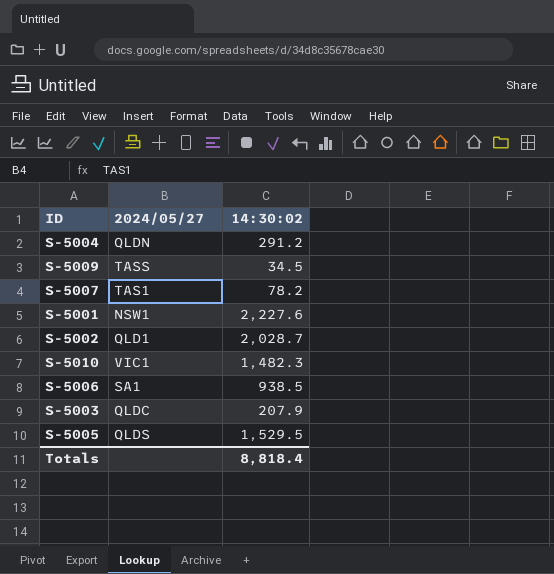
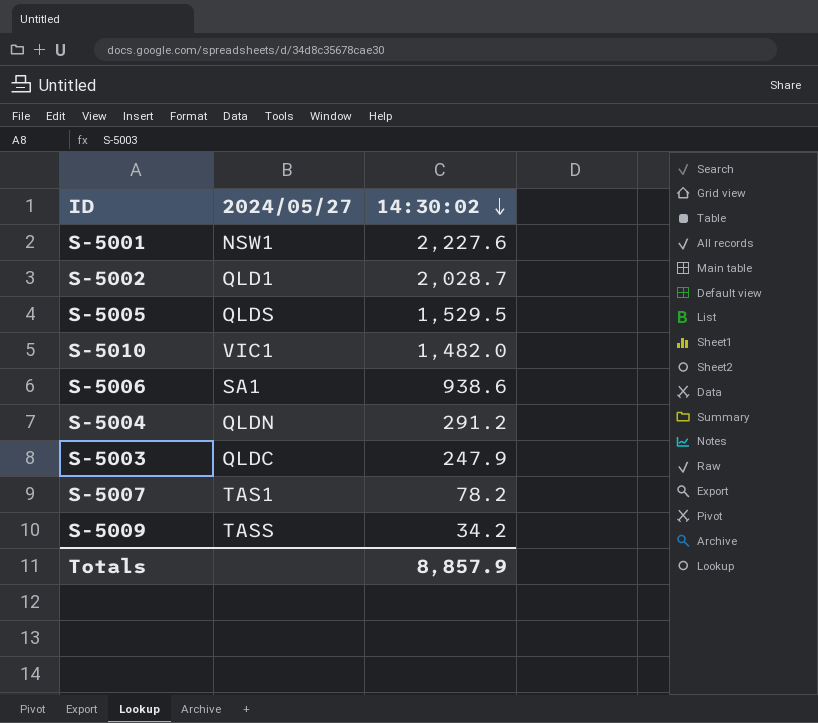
row order: none -> 14:30:02 descending
S-5010 | 14:30:02: 1,482.3 -> 1,482.0
S-5006 | 14:30:02: 938.5 -> 938.6
S-5003 | 14:30:02: 207.9 -> 247.9
S-5009 | 14:30:02: 34.5 -> 34.2
Totals | 14:30:02: 8,818.4 -> 8,857.9

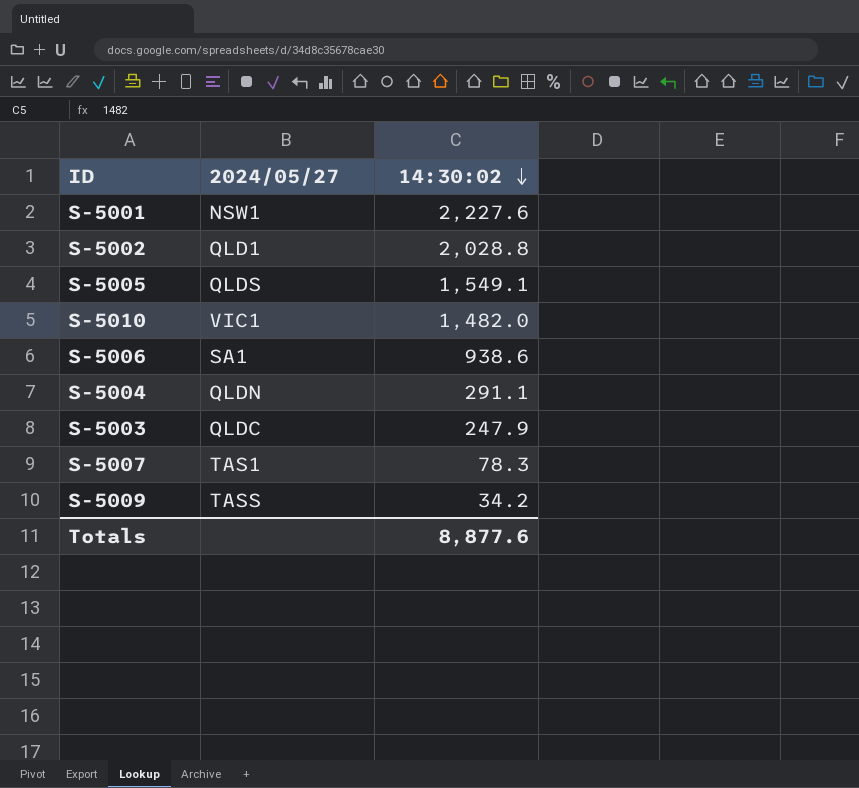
S-5002 | 14:30:02: 2,028.7 -> 2,028.8
S-5005 | 14:30:02: 1,529.5 -> 1,549.1
S-5004 | 14:30:02: 291.2 -> 291.1
S-5007 | 14:30:02: 78.2 -> 78.3
Totals | 14:30:02: 8,857.9 -> 8,877.6

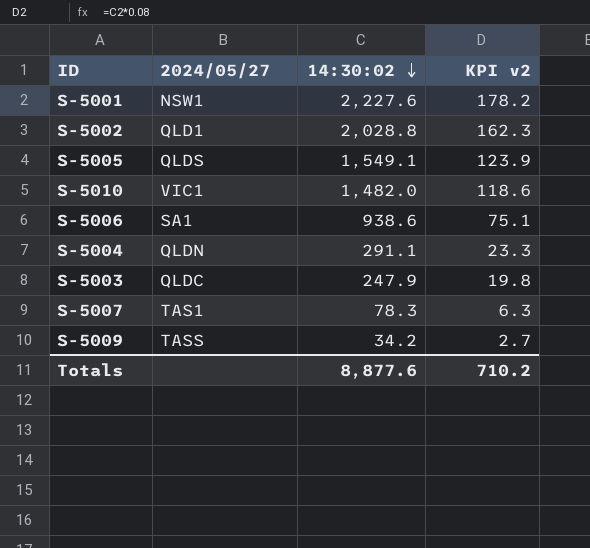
column KPI v2 | formula: none -> [14:30:02] * 0.08

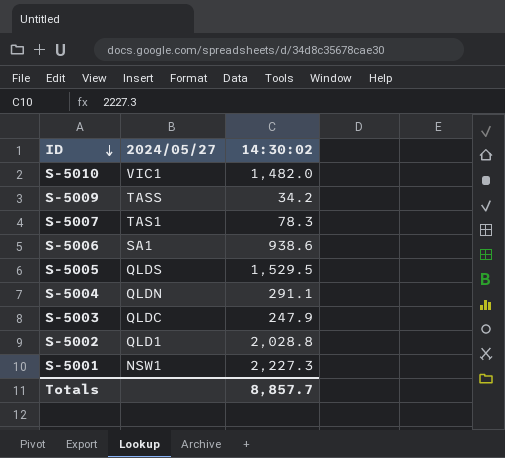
row order: 14:30:02 descending -> ID descending
column KPI v2 | formula: [14:30:02] * 0.08 -> none
S-5005 | 14:30:02: 1,549.1 -> 1,529.5
S-5001 | 14:30:02: 2,227.6 -> 2,227.3
Totals | 14:30:02: 8,877.6 -> 8,857.7

